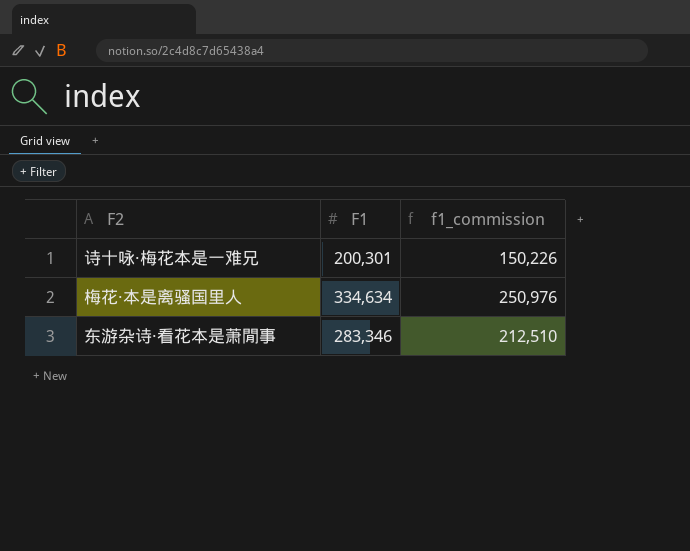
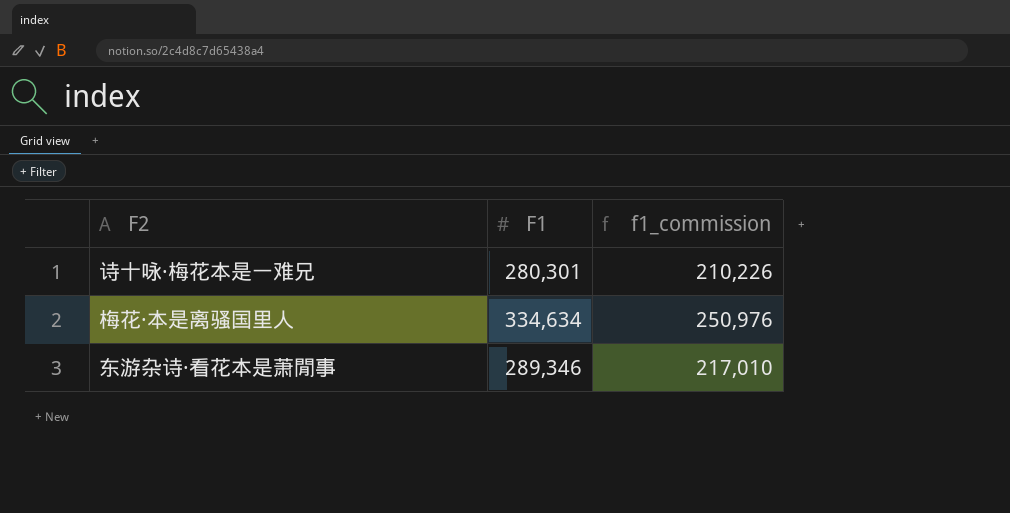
诗十咏·梅花本是一难兄 | F1: 200,301 -> 280,301
诗十咏·梅花本是一难兄 | f1_commission: 150,226 -> 210,226
东游杂诗·看花本是萧閒事 | F1: 283,346 -> 289,346
东游杂诗·看花本是萧閒事 | f1_commission: 212,510 -> 217,010

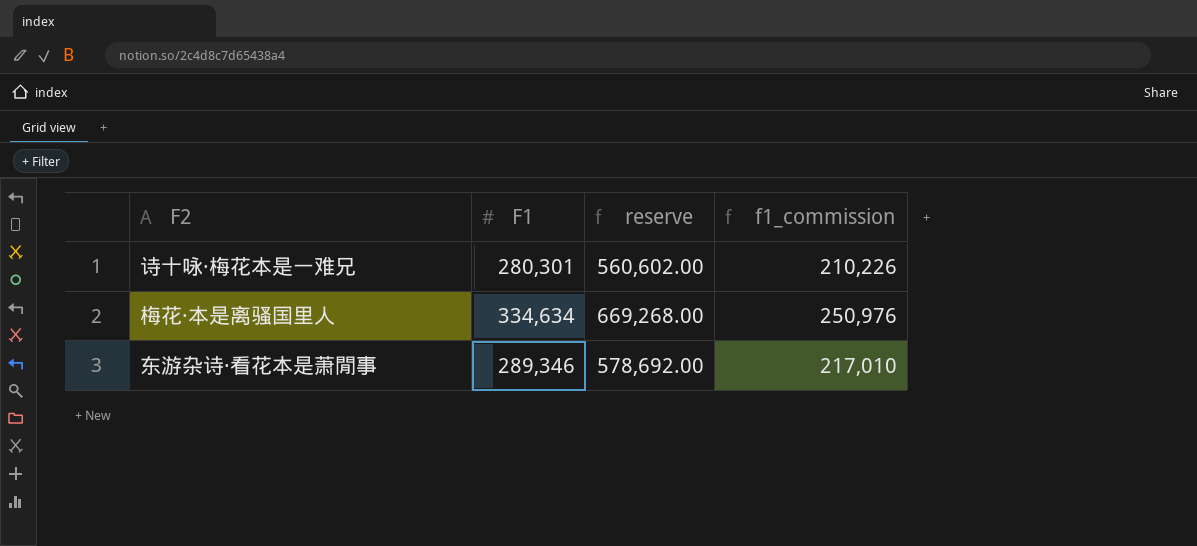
column reserve | formula: none -> [F1] * 2

